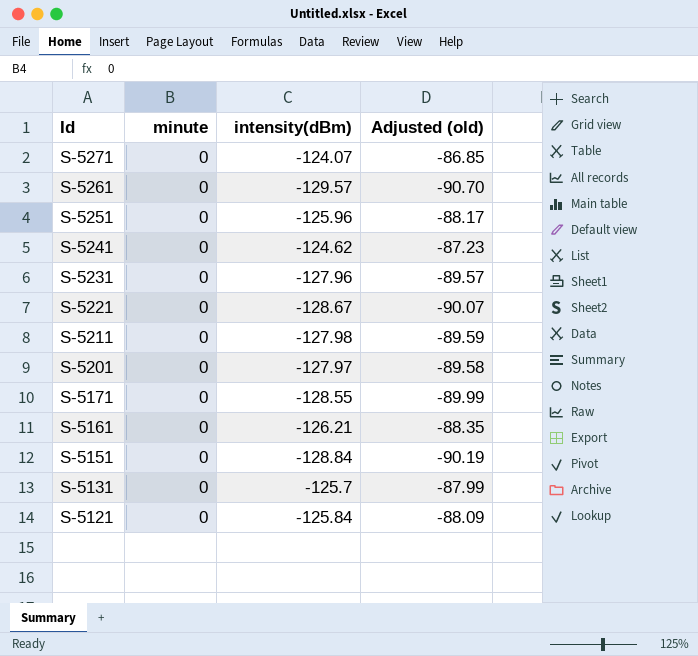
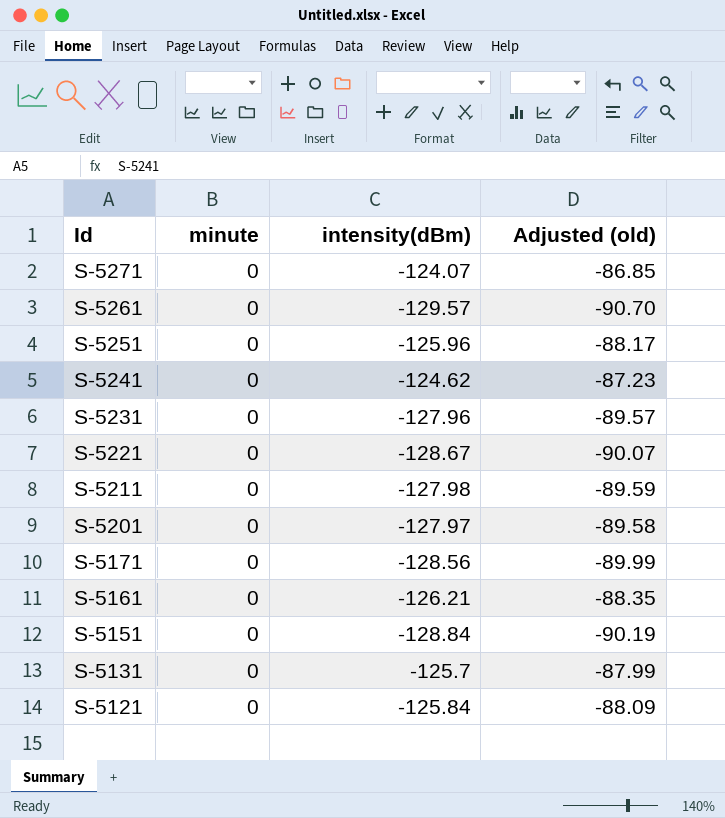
S-5171 | intensity(dBm): -128.55 -> -128.56

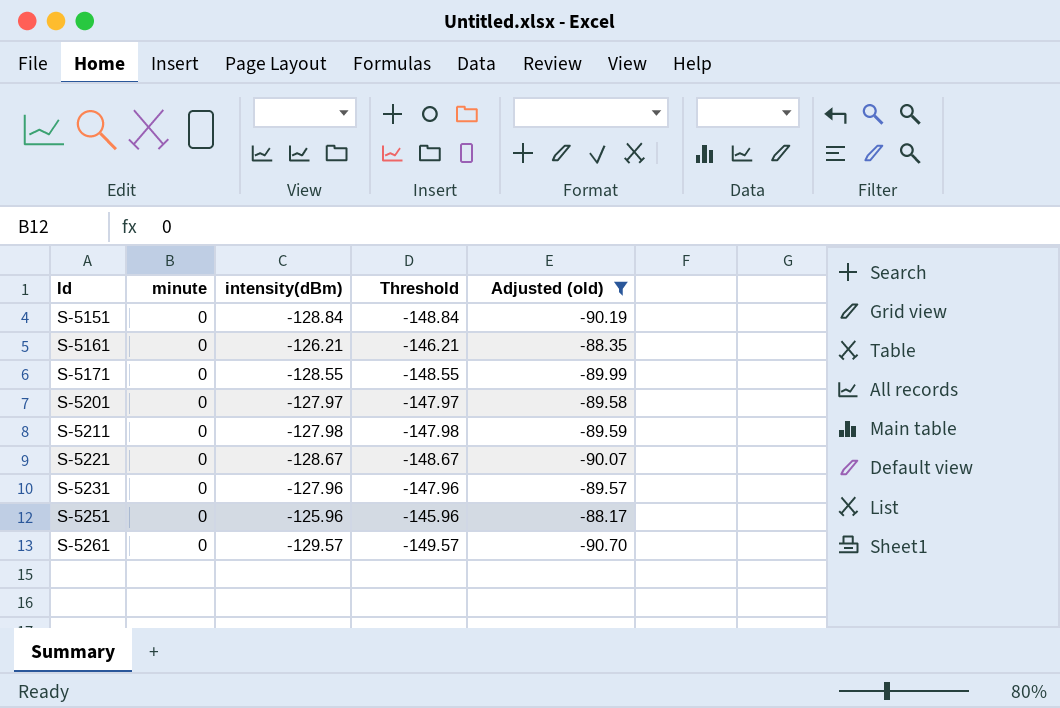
filter: none -> Adjusted (old) <= -88.17
row order: Id descending -> Id ascending
column Threshold | formula: none -> [intensity(dBm)] - 20
S-5171 | intensity(dBm): -128.56 -> -128.55

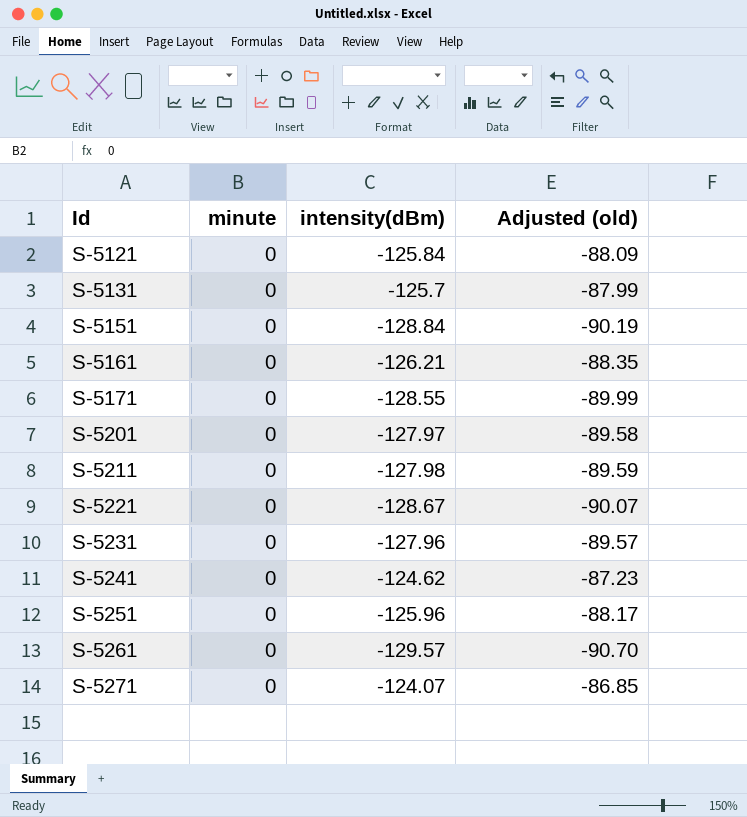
filter: Adjusted (old) <= -88.17 -> none
column Threshold | formula: [intensity(dBm)] - 20 -> none

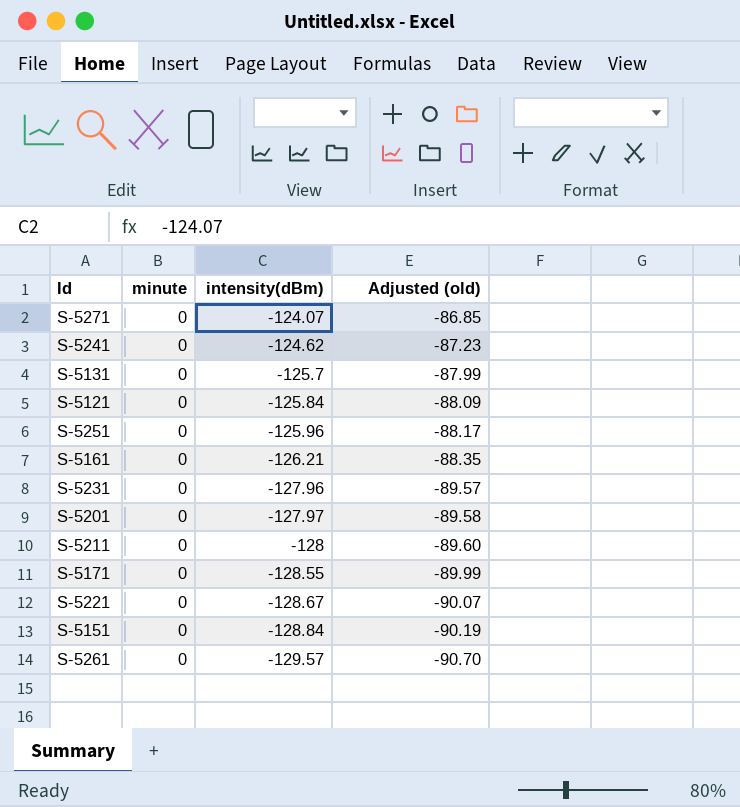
row order: Id ascending -> intensity(dBm) descending
S-5211 | intensity(dBm): -127.98 -> -128
S-5211 | Adjusted (old): -89.59 -> -89.60

